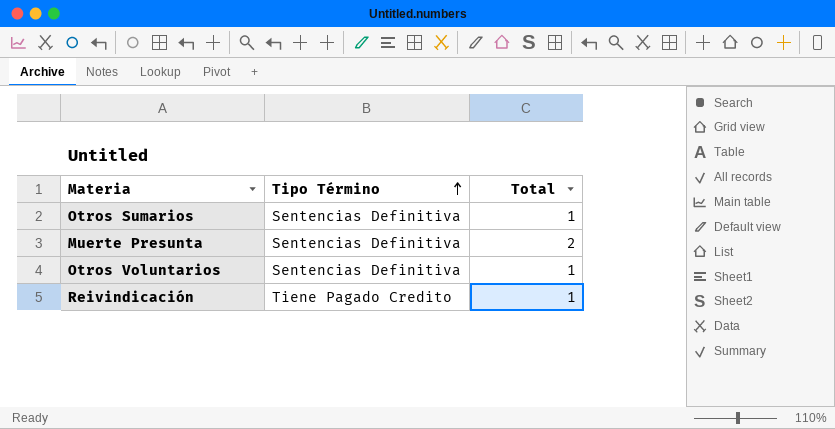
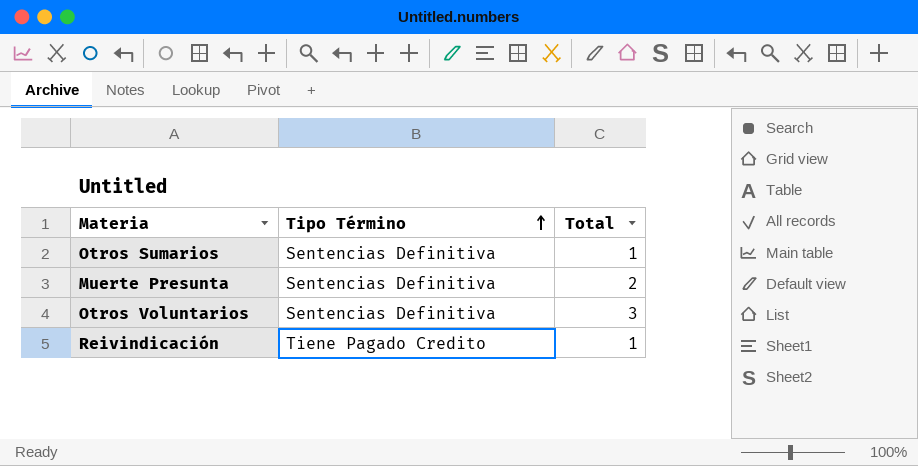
Otros Voluntarios | Total: 1 -> 3

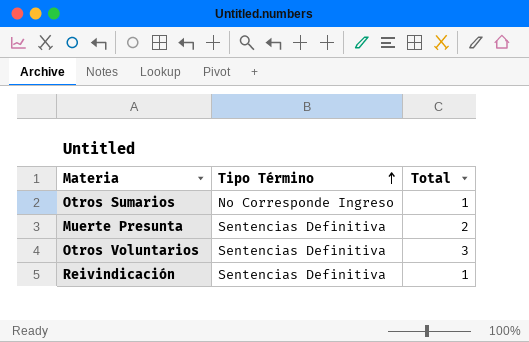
Otros Sumarios | Tipo Término: Sentencias Definitiva -> No Corresponde Ingreso
Reivindicación | Tipo Término: Tiene Pagado Credito -> Sentencias Definitiva

